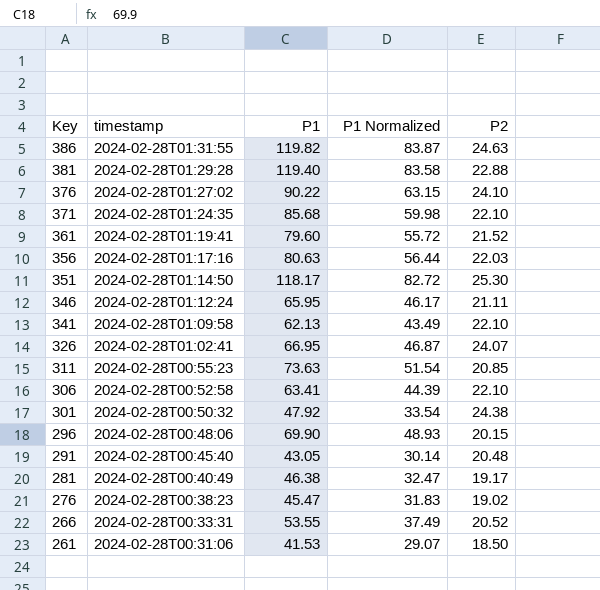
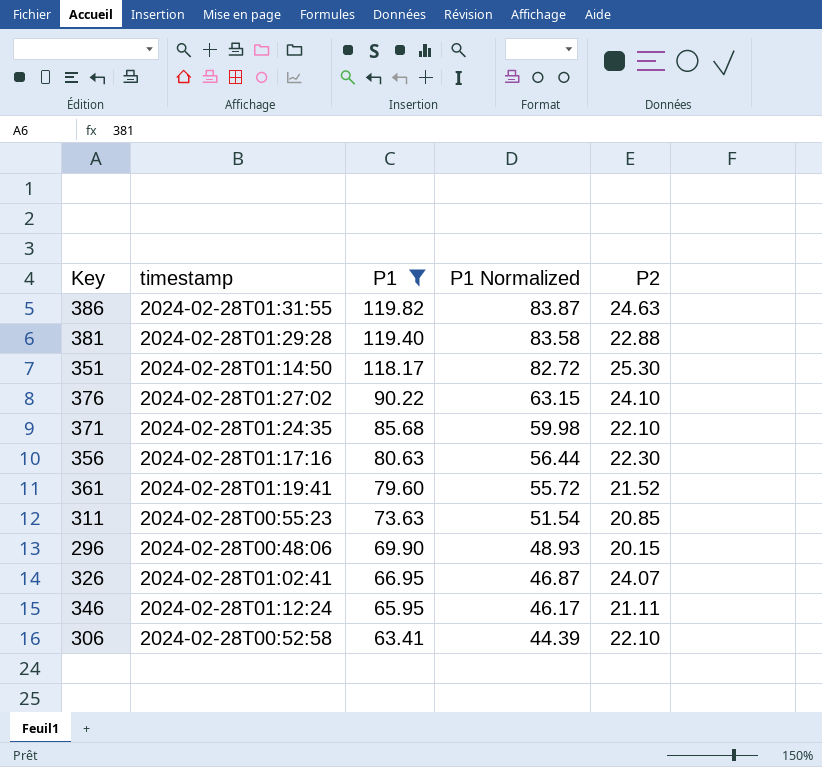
filter: none -> P1 >= 63.41
row order: Key descending -> P1 descending
356 | P2: 22.03 -> 22.30

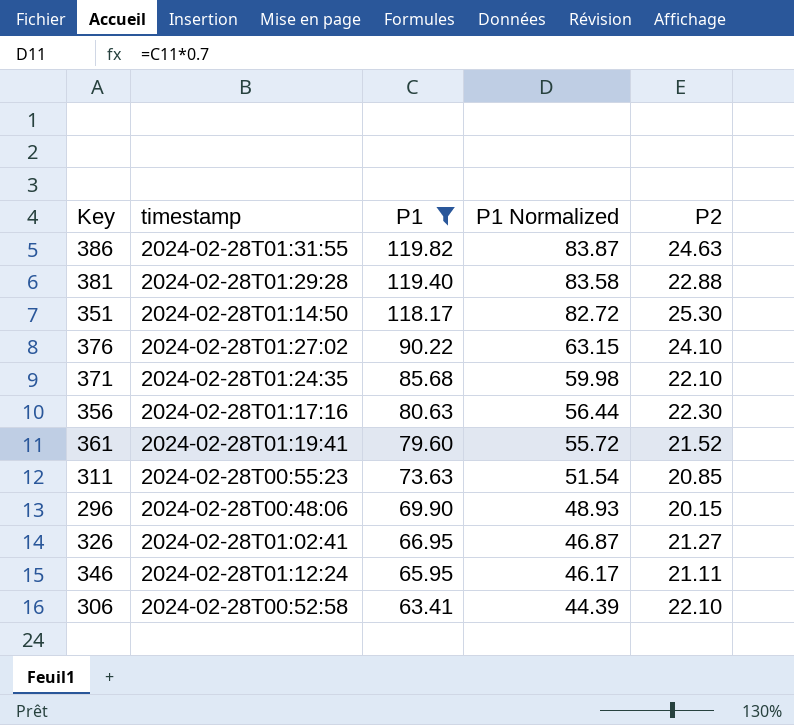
326 | P2: 24.07 -> 21.27

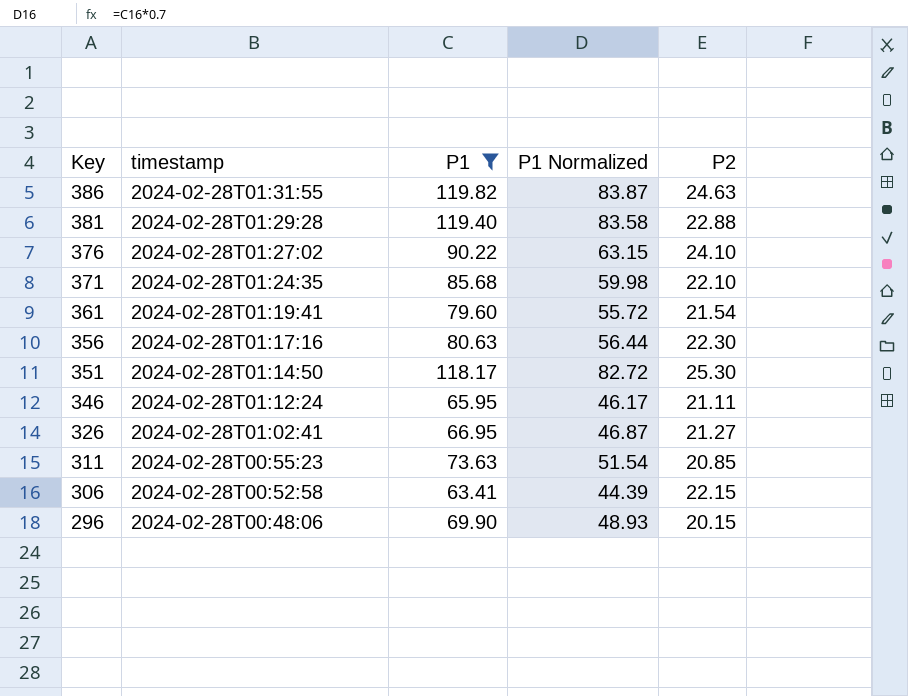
row order: P1 descending -> Key descending
361 | P2: 21.52 -> 21.54
306 | P2: 22.10 -> 22.15

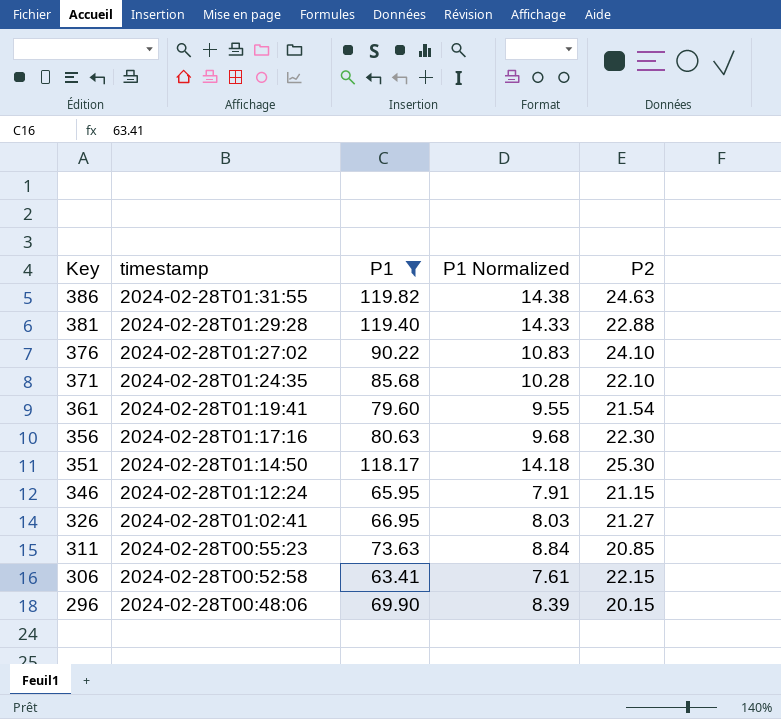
column P1 Normalized | formula: [P1] * 0.7 -> [P1] * 0.12
346 | P2: 21.11 -> 21.15

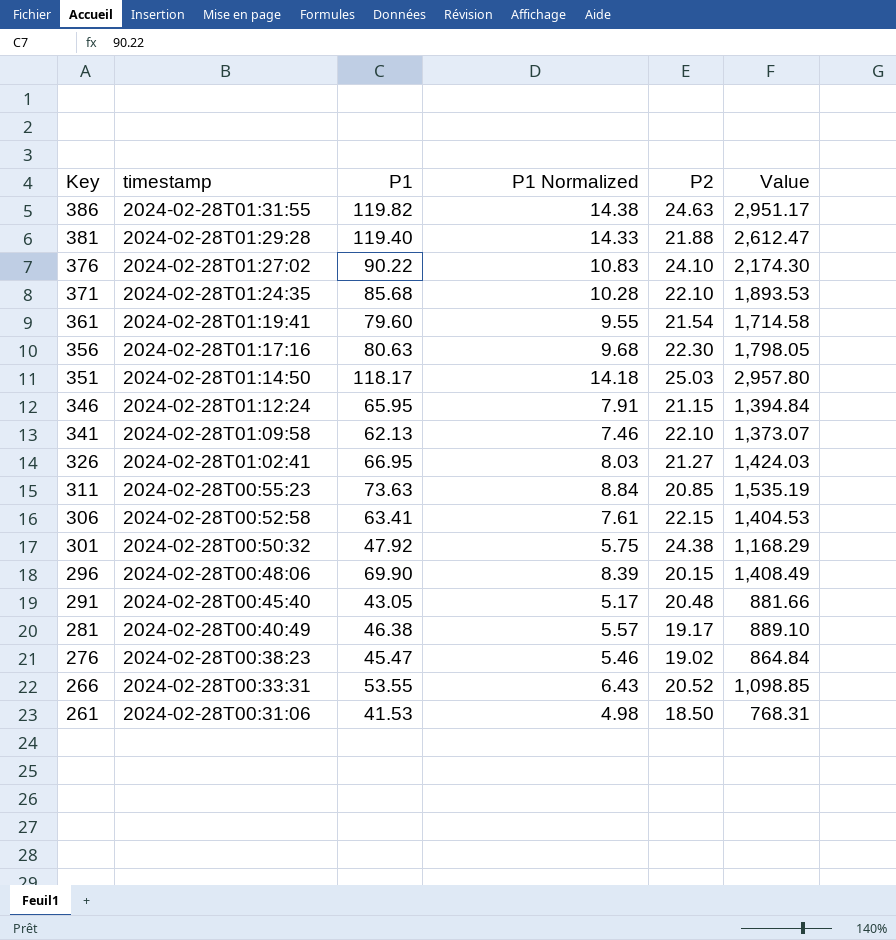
filter: P1 >= 63.41 -> none
column Value | formula: none -> [P1] * [P2]
381 | P2: 22.88 -> 21.88
351 | P2: 25.30 -> 25.03

